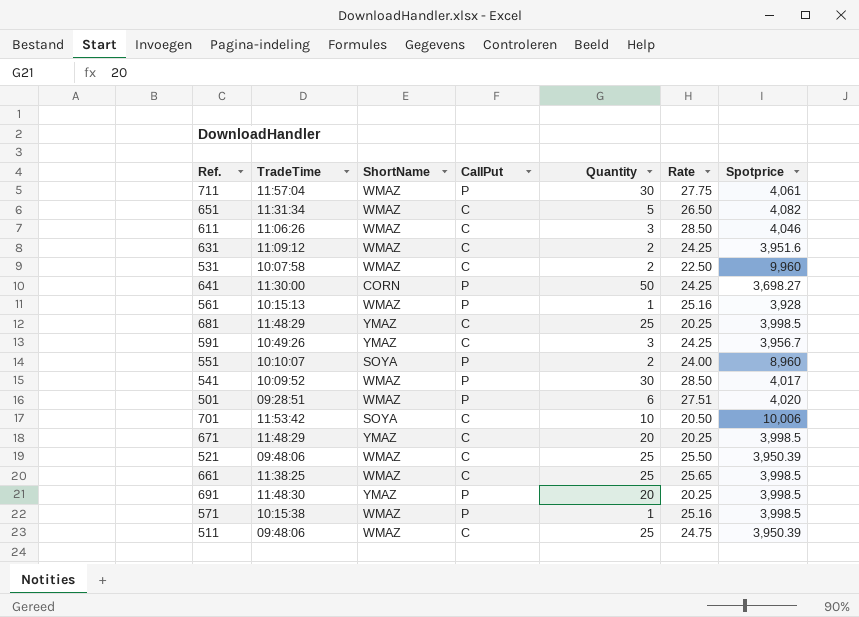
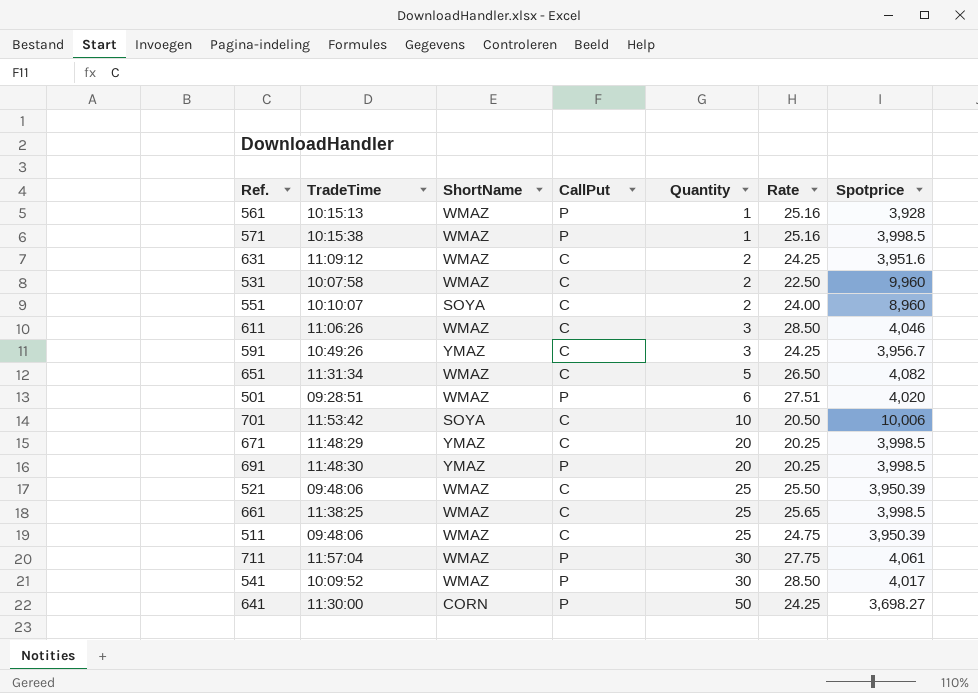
row order: none -> Quantity ascending
row 681: 11:48:29 | YMAZ | C | 25 | 20.25 | 3,998.5 -> none
551 | CallPut: P -> C

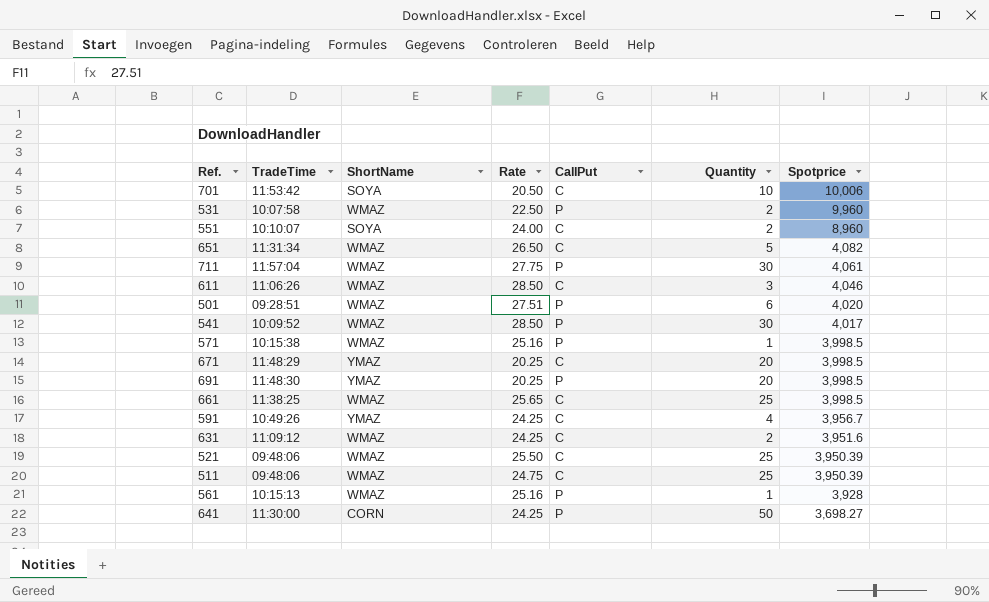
row order: Quantity ascending -> Spotprice descending
column Rate | position: 6 -> 4
531 | CallPut: C -> P
591 | Quantity: 3 -> 4

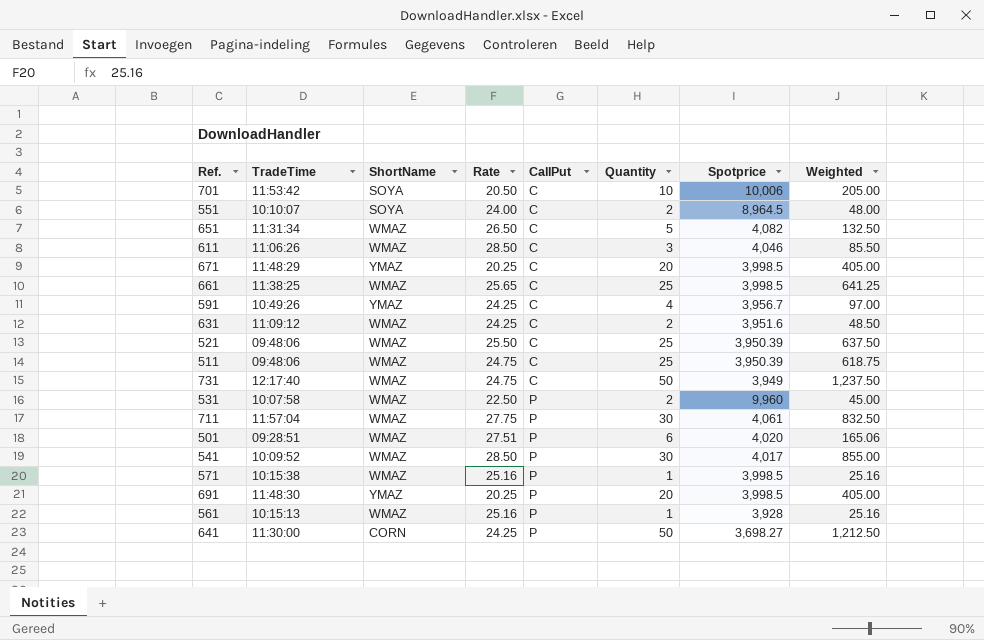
row order: Spotprice descending -> CallPut ascending
column Weighted | formula: none -> [Rate] * [Quantity]
551 | Spotprice: 8,960 -> 8,964.5
row 731: none -> 12:17:40 | WMAZ | 24.75 | C | 50 | 3,949 | 1,237.50

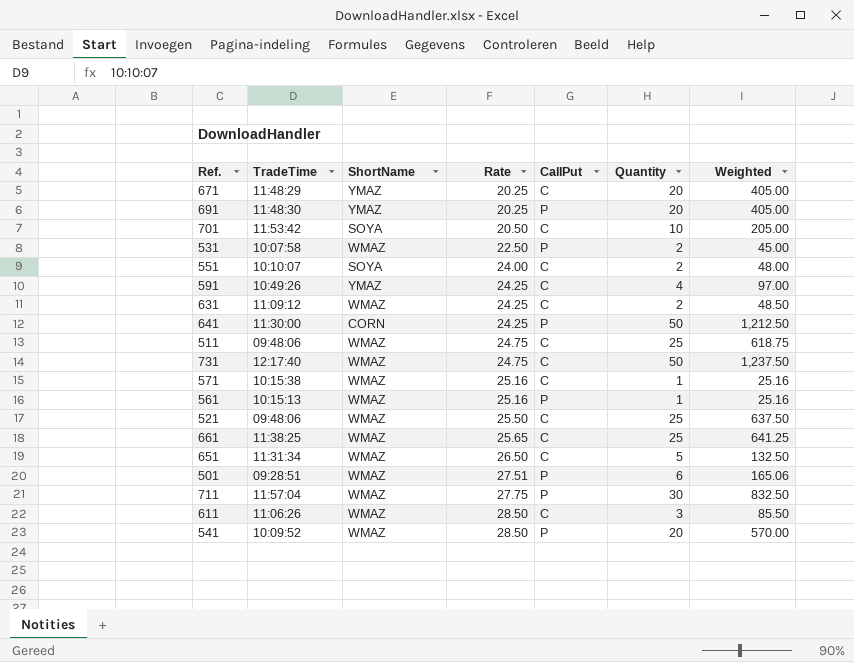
row order: CallPut ascending -> Rate ascending
column Spotprice | position: 7 -> none
571 | CallPut: P -> C
541 | Quantity: 30 -> 20
541 | Weighted: 855.00 -> 570.00

